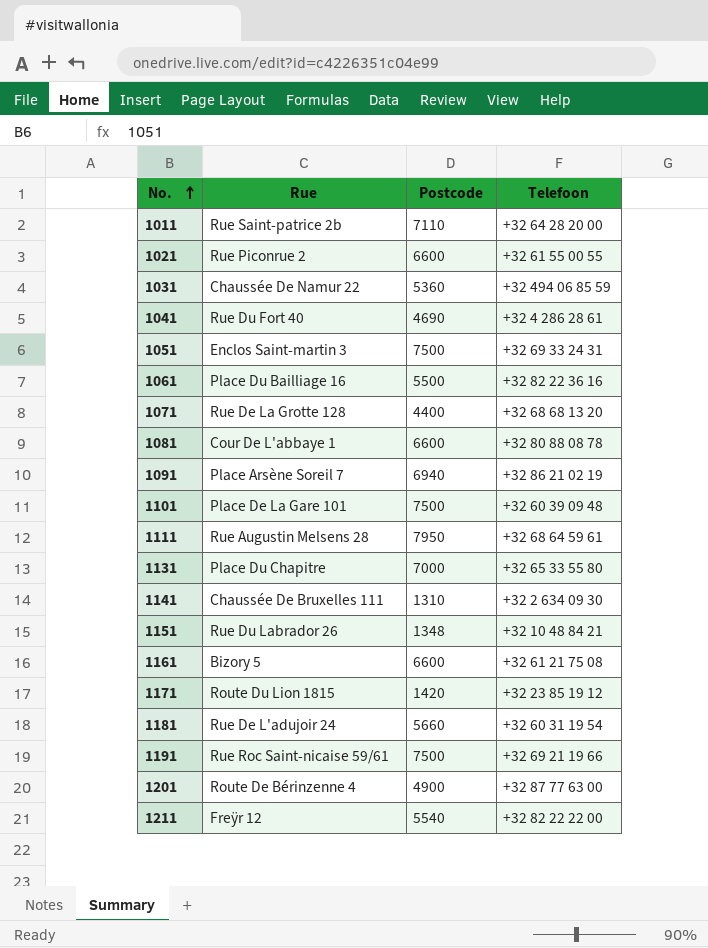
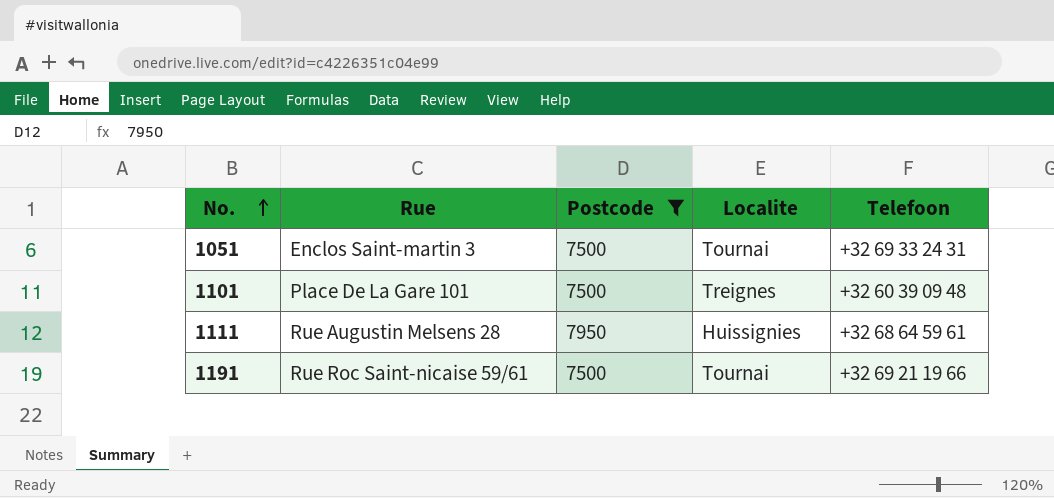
filter: none -> Postcode >= 7500
column Localite | position: none -> 4

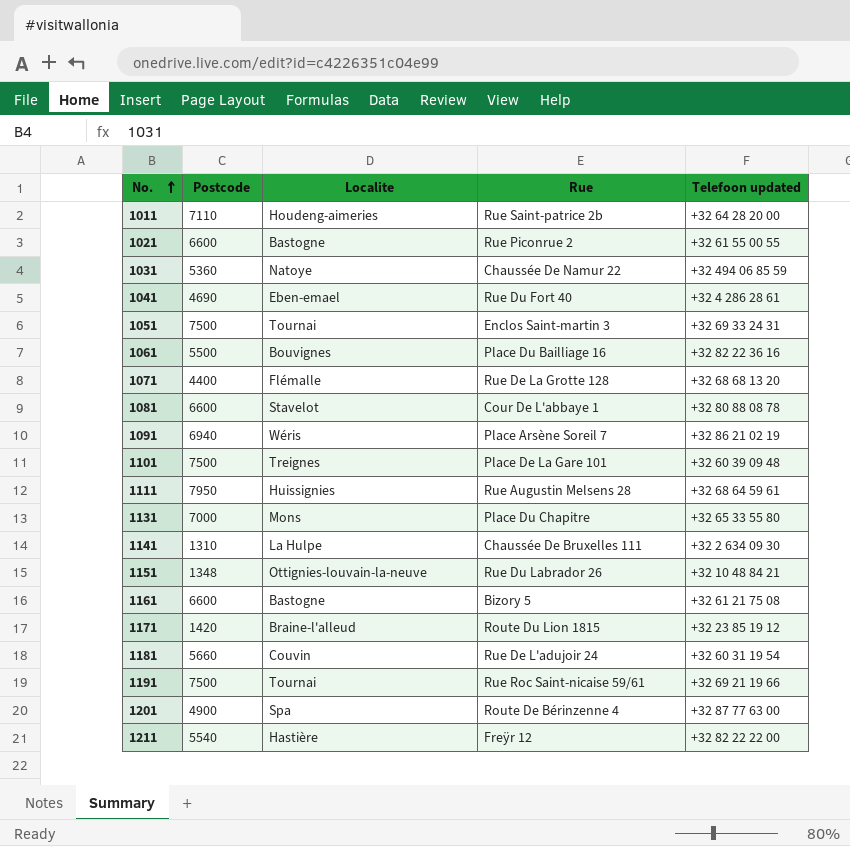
filter: Postcode >= 7500 -> none
column Rue | position: 2 -> 4
column name: Telefoon -> Telefoon updated

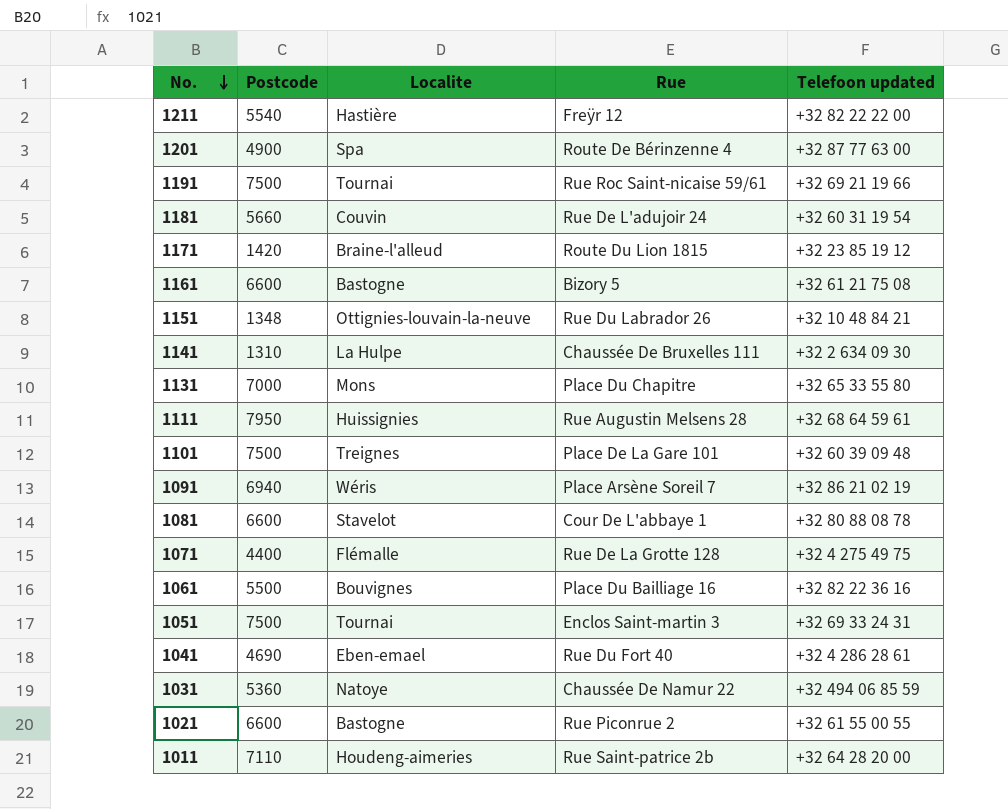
row order: No. ascending -> No. descending
1071 | Telefoon updated: +32 68 68 13 20 -> +32 4 275 49 75

